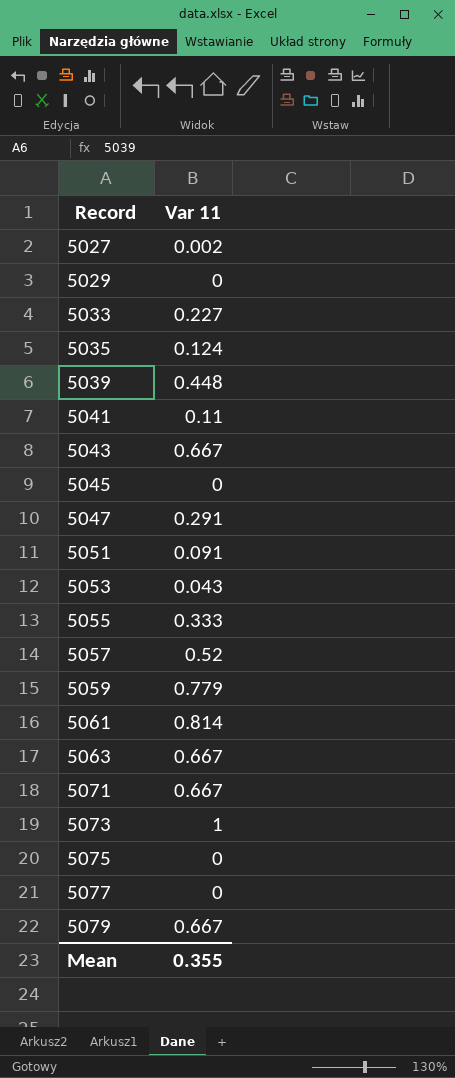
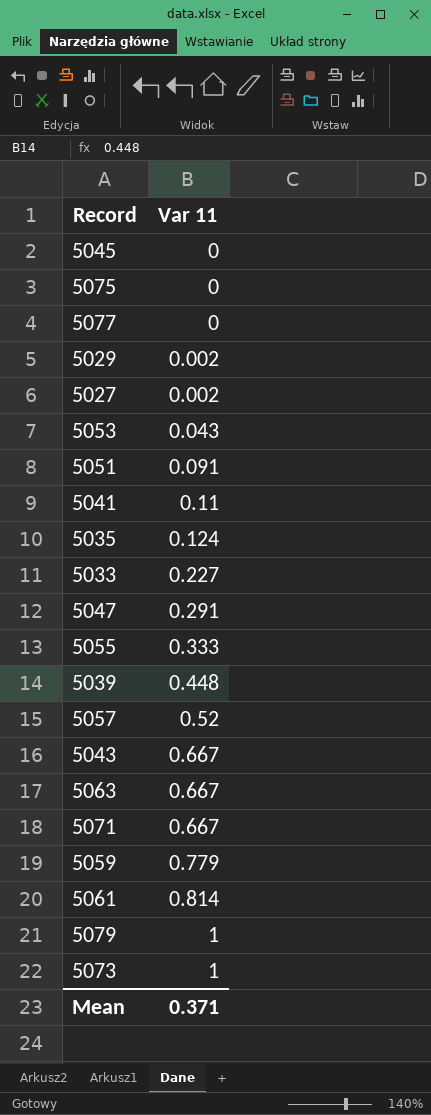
row order: Record ascending -> Var 11 ascending
5029 | Var 11: 0 -> 0.002
5079 | Var 11: 0.667 -> 1
Mean | Var 11: 0.355 -> 0.371

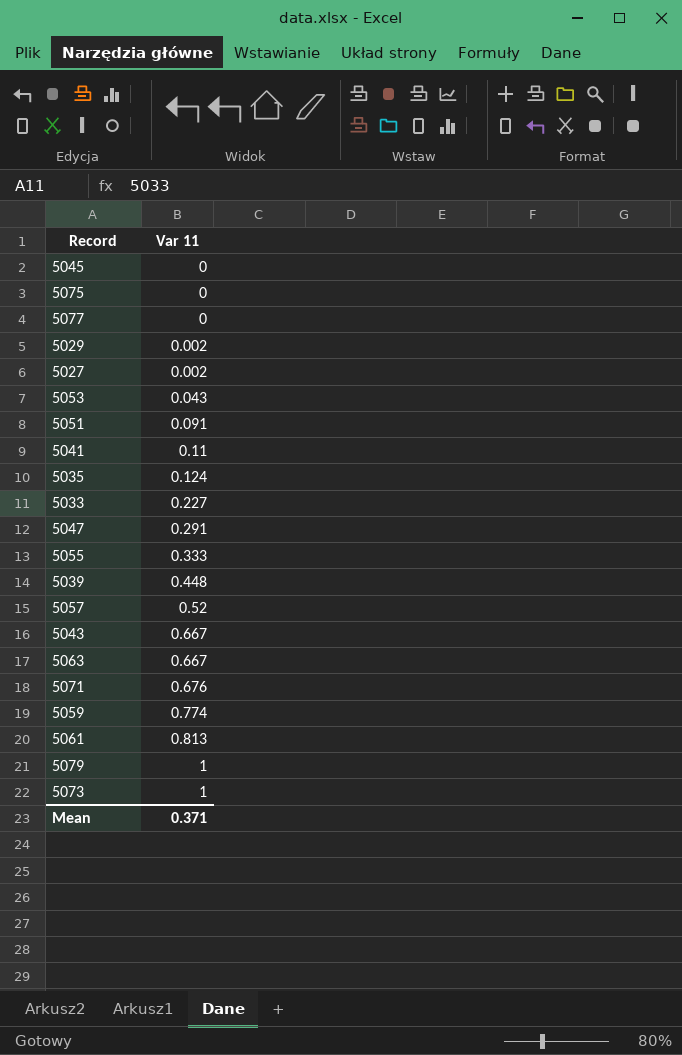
5071 | Var 11: 0.667 -> 0.676
5059 | Var 11: 0.779 -> 0.774
5061 | Var 11: 0.814 -> 0.813

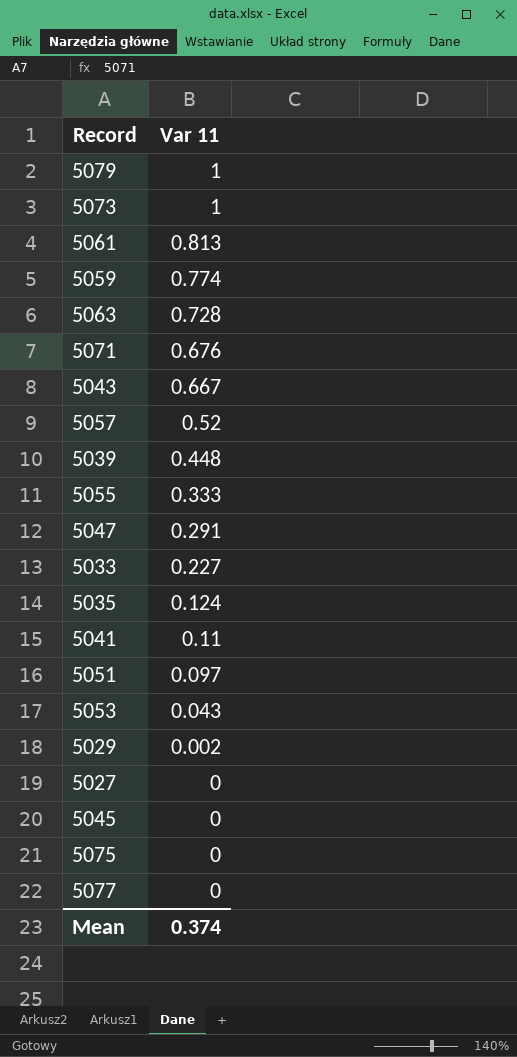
row order: Var 11 ascending -> Var 11 descending
5063 | Var 11: 0.667 -> 0.728
5051 | Var 11: 0.091 -> 0.097
5027 | Var 11: 0.002 -> 0
Mean | Var 11: 0.371 -> 0.374

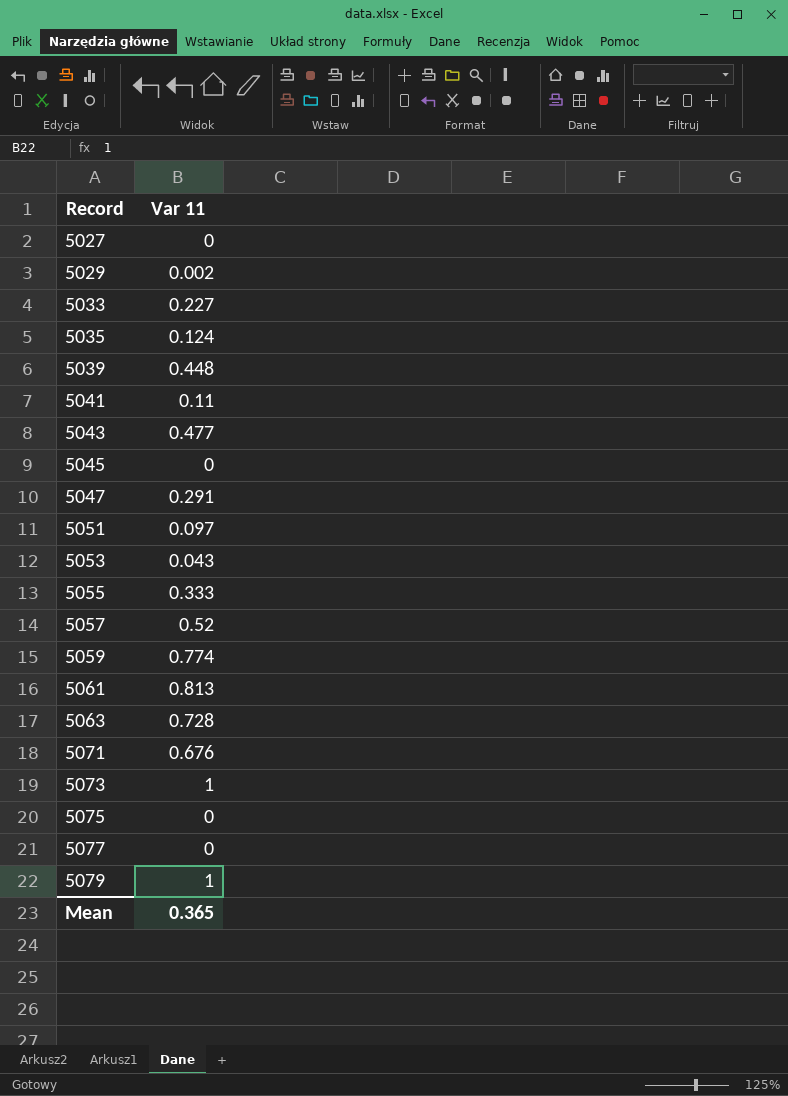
row order: Var 11 descending -> Record ascending
5043 | Var 11: 0.667 -> 0.477
Mean | Var 11: 0.374 -> 0.365

